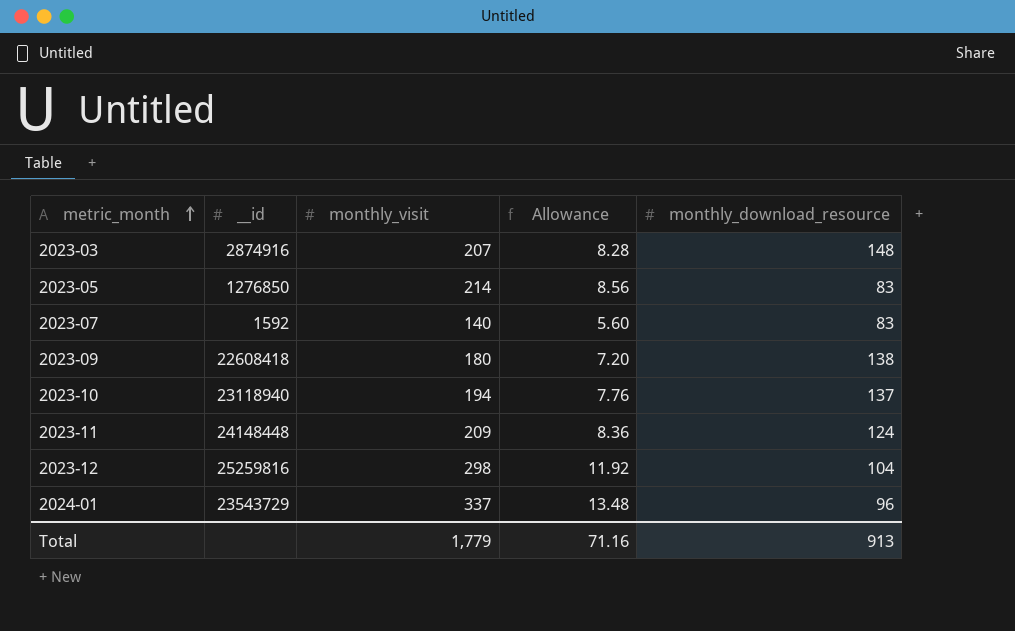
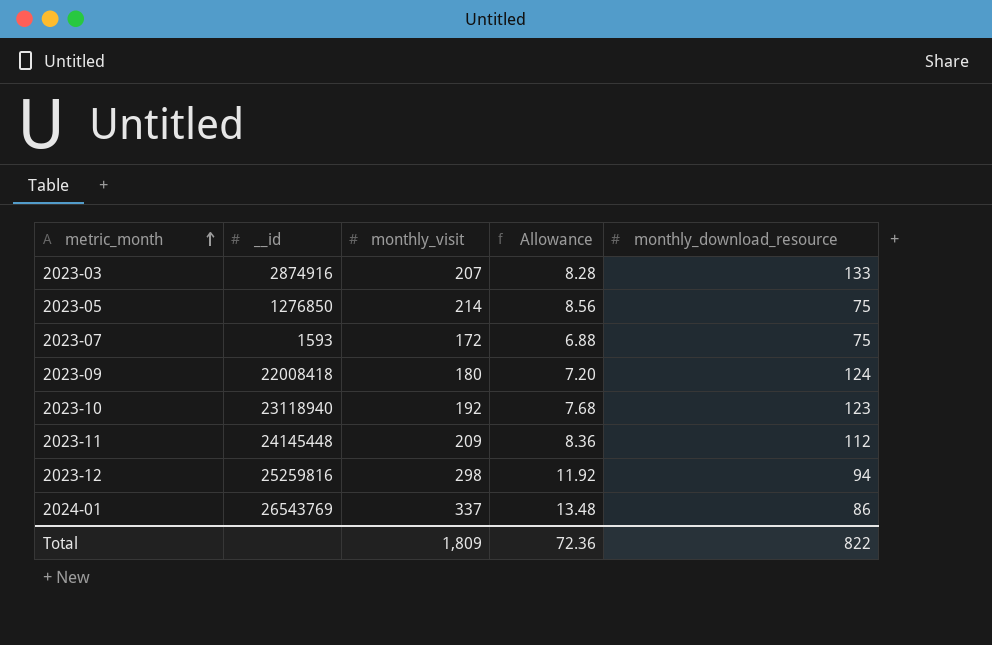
2023-03 | monthly_download_resource: 148 -> 133
2023-05 | monthly_download_resource: 83 -> 75
2023-07 | __id: 1592 -> 1593
2023-07 | monthly_visit: 140 -> 172
2023-07 | Allowance: 5.60 -> 6.88
2023-07 | monthly_download_resource: 83 -> 75
2023-09 | __id: 22608418 -> 22008418
2023-09 | monthly_download_resource: 138 -> 124
2023-10 | monthly_visit: 194 -> 192
2023-10 | Allowance: 7.76 -> 7.68
2023-10 | monthly_download_resource: 137 -> 123
2023-11 | __id: 24148448 -> 24145448
2023-11 | monthly_download_resource: 124 -> 112
2023-12 | monthly_download_resource: 104 -> 94
2024-01 | __id: 23543729 -> 26543769
2024-01 | monthly_download_resource: 96 -> 86
Total | monthly_visit: 1,779 -> 1,809
Total | Allowance: 71.16 -> 72.36
Total | monthly_download_resource: 913 -> 822

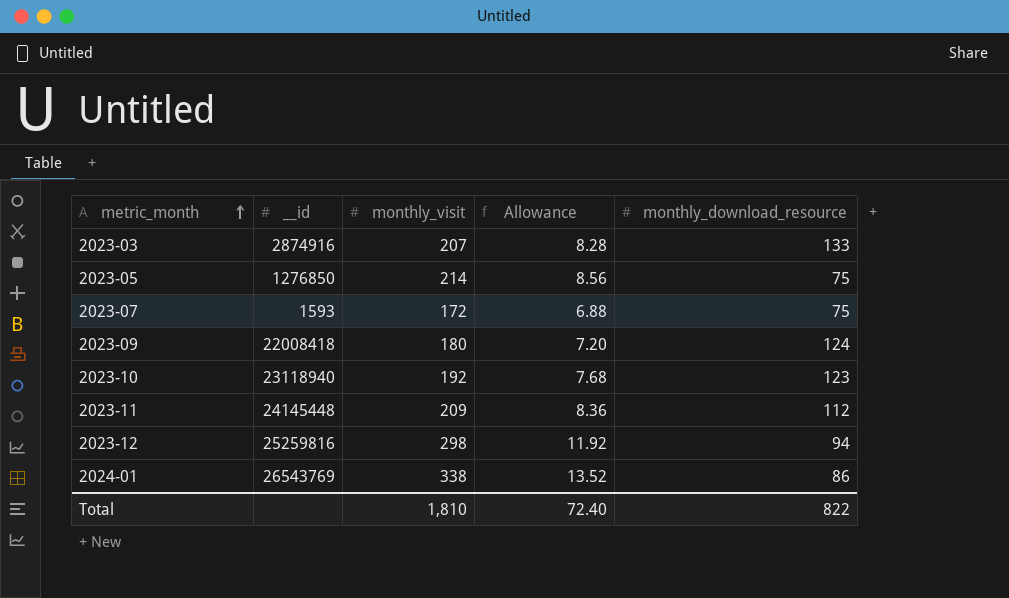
2024-01 | monthly_visit: 337 -> 338
2024-01 | Allowance: 13.48 -> 13.52
Total | monthly_visit: 1,809 -> 1,810
Total | Allowance: 72.36 -> 72.40

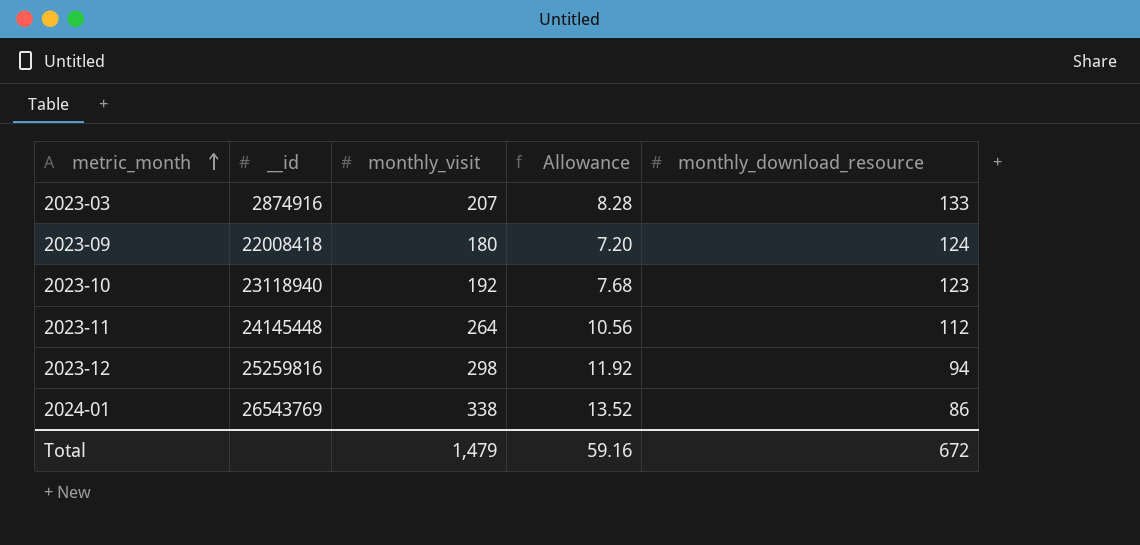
row 2023-05: 1276850 | 214 | 8.56 | 75 -> none
row 2023-07: 1593 | 172 | 6.88 | 75 -> none
2023-11 | monthly_visit: 209 -> 264
2023-11 | Allowance: 8.36 -> 10.56
Total | monthly_visit: 1,810 -> 1,479
Total | Allowance: 72.40 -> 59.16
Total | monthly_download_resource: 822 -> 672

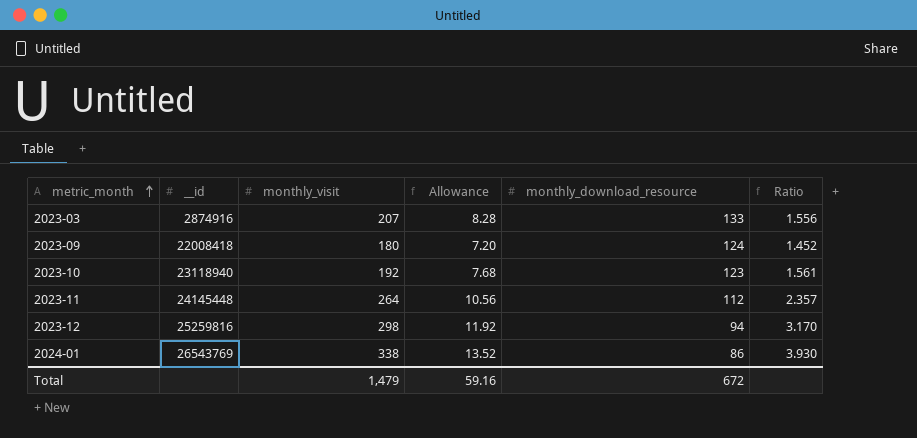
column Ratio | formula: none -> [monthly_visit] / [monthly_download_resource]

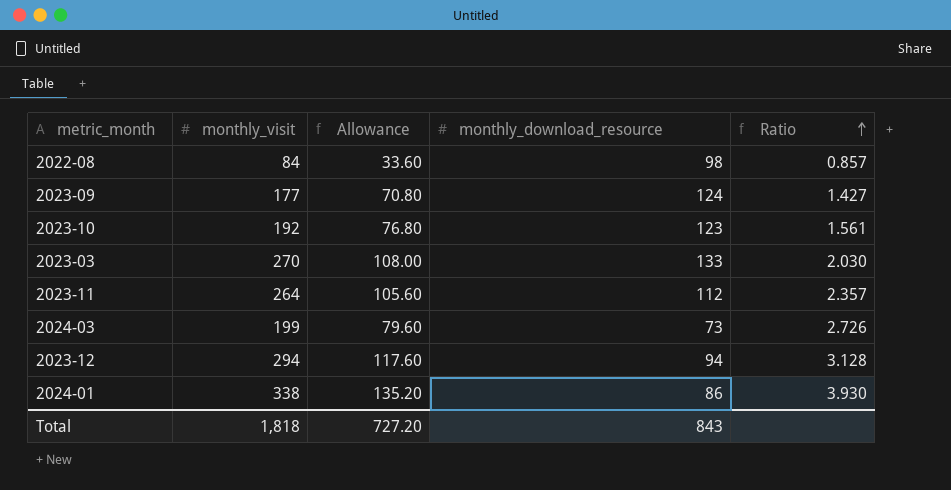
row order: metric_month ascending -> Ratio ascending
column __id | position: 2 -> none
column Allowance | formula: [monthly_visit] * 0.04 -> [monthly_visit] * 0.4
row 2022-08: none -> 84 | 33.60 | 98 | 0.857
2023-09 | monthly_visit: 180 -> 177
2023-09 | Ratio: 1.452 -> 1.427
2023-03 | monthly_visit: 207 -> 270
2023-03 | Ratio: 1.556 -> 2.030
row 2024-03: none -> 199 | 79.60 | 73 | 2.726
2023-12 | monthly_visit: 298 -> 294
2023-12 | Ratio: 3.170 -> 3.128
Total | monthly_visit: 1,479 -> 1,818
Total | Allowance: 59.16 -> 727.20
Total | monthly_download_resource: 672 -> 843

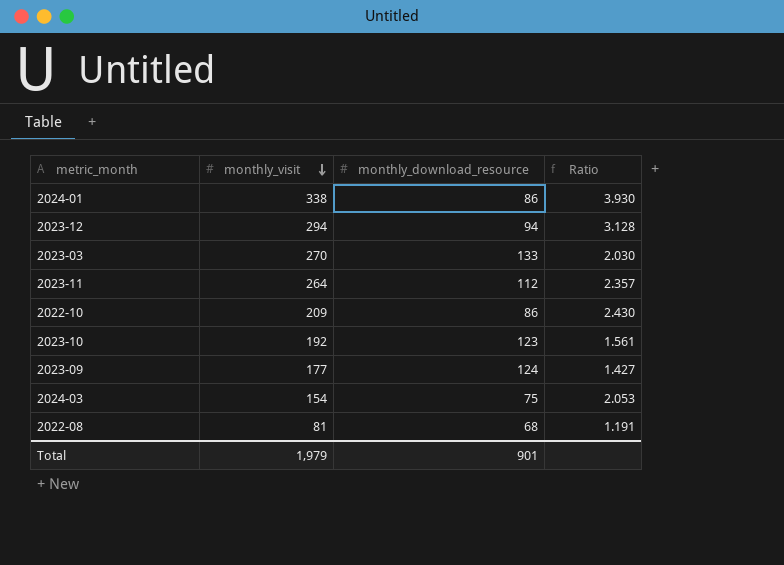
row order: Ratio ascending -> monthly_visit descending
column Allowance | formula: [monthly_visit] * 0.4 -> none
row 2022-10: none -> 209 | 86 | 2.430
2024-03 | monthly_visit: 199 -> 154
2024-03 | monthly_download_resource: 73 -> 75
2024-03 | Ratio: 2.726 -> 2.053
2022-08 | monthly_visit: 84 -> 81
2022-08 | monthly_download_resource: 98 -> 68
2022-08 | Ratio: 0.857 -> 1.191
Total | monthly_visit: 1,818 -> 1,979
Total | monthly_download_resource: 843 -> 901

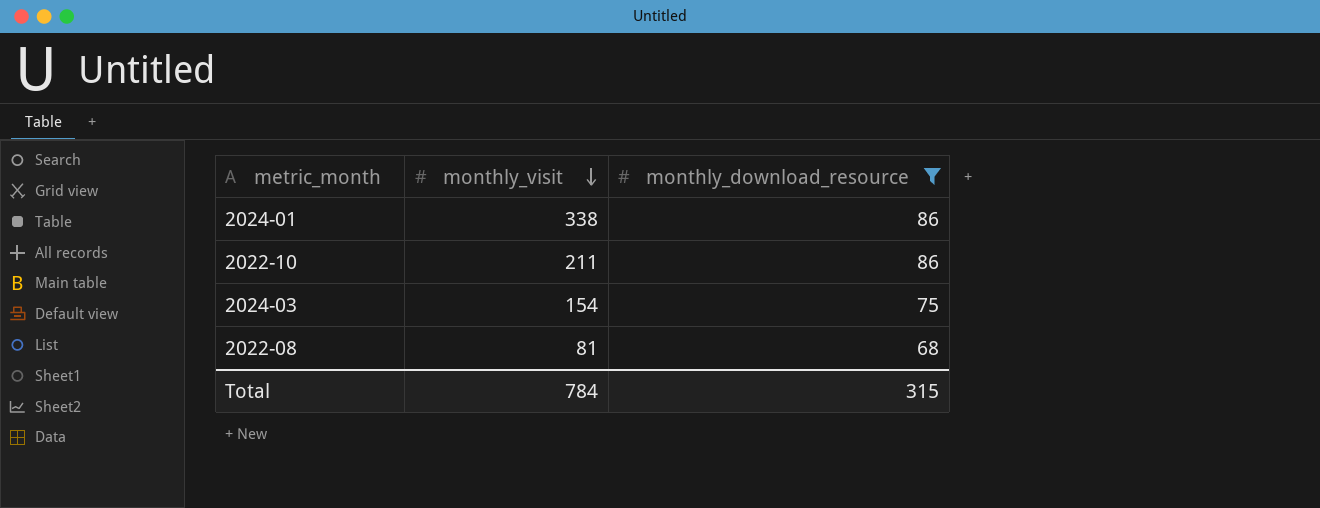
filter: none -> monthly_download_resource <= 86
column Ratio | formula: [monthly_visit] / [monthly_download_resource] -> none
2022-10 | monthly_visit: 209 -> 211
Total | monthly_visit: 1,979 -> 784
Total | monthly_download_resource: 901 -> 315

